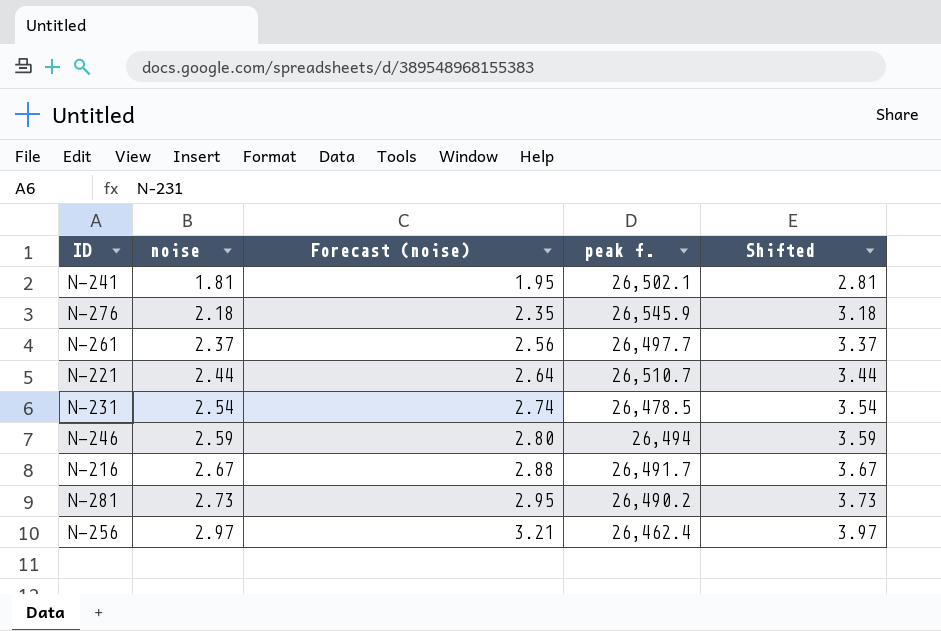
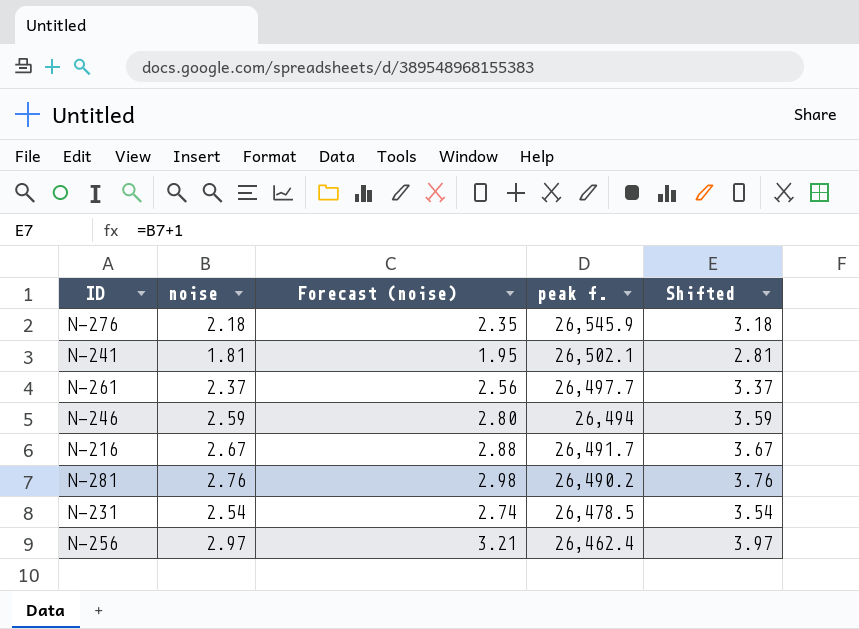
row order: noise ascending -> peak f. descending
row N-221: 2.44 | 2.64 | 26,510.7 | 3.44 -> none
N-281 | noise: 2.73 -> 2.76
N-281 | Forecast (noise): 2.95 -> 2.98
N-281 | Shifted: 3.73 -> 3.76

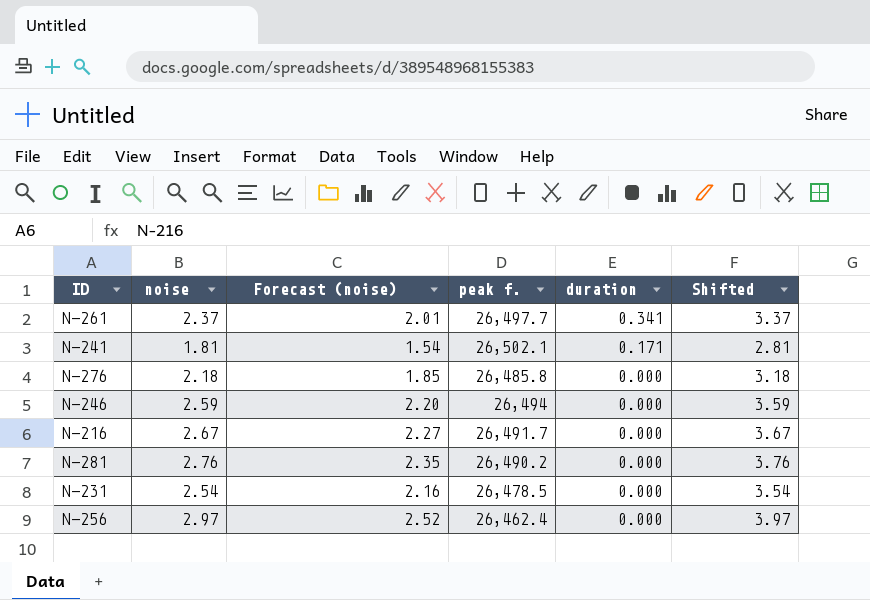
row order: peak f. descending -> duration descending
column Forecast (noise) | formula: [noise] * 1.08 -> [noise] * 0.85
column duration | position: none -> 5
N-276 | peak f.: 26,545.9 -> 26,485.8

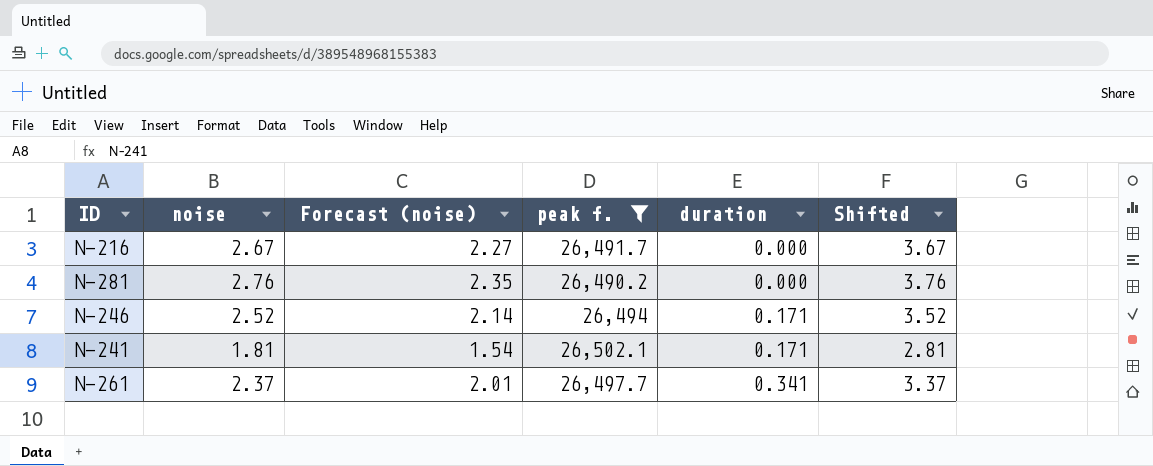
filter: none -> peak f. >= 26,490.2
row order: duration descending -> duration ascending
N-246 | noise: 2.59 -> 2.52
N-246 | Forecast (noise): 2.20 -> 2.14
N-246 | duration: 0.000 -> 0.171
N-246 | Shifted: 3.59 -> 3.52

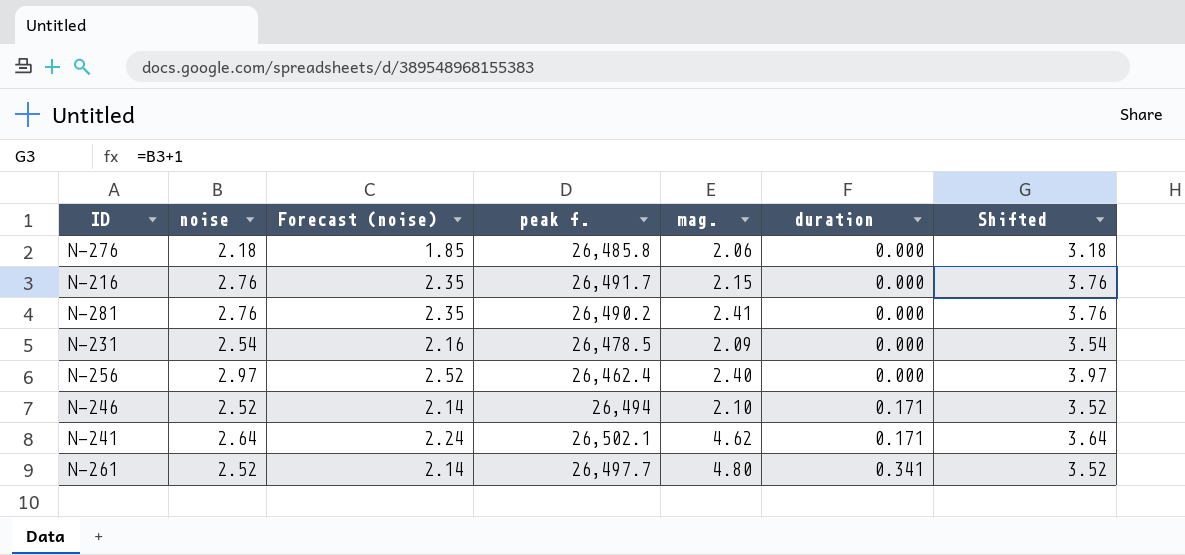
filter: peak f. >= 26,490.2 -> none
column mag. | position: none -> 5
N-216 | noise: 2.67 -> 2.76
N-216 | Forecast (noise): 2.27 -> 2.35
N-216 | Shifted: 3.67 -> 3.76
N-241 | noise: 1.81 -> 2.64
N-241 | Forecast (noise): 1.54 -> 2.24
N-241 | Shifted: 2.81 -> 3.64
N-261 | noise: 2.37 -> 2.52
N-261 | Forecast (noise): 2.01 -> 2.14
N-261 | Shifted: 3.37 -> 3.52

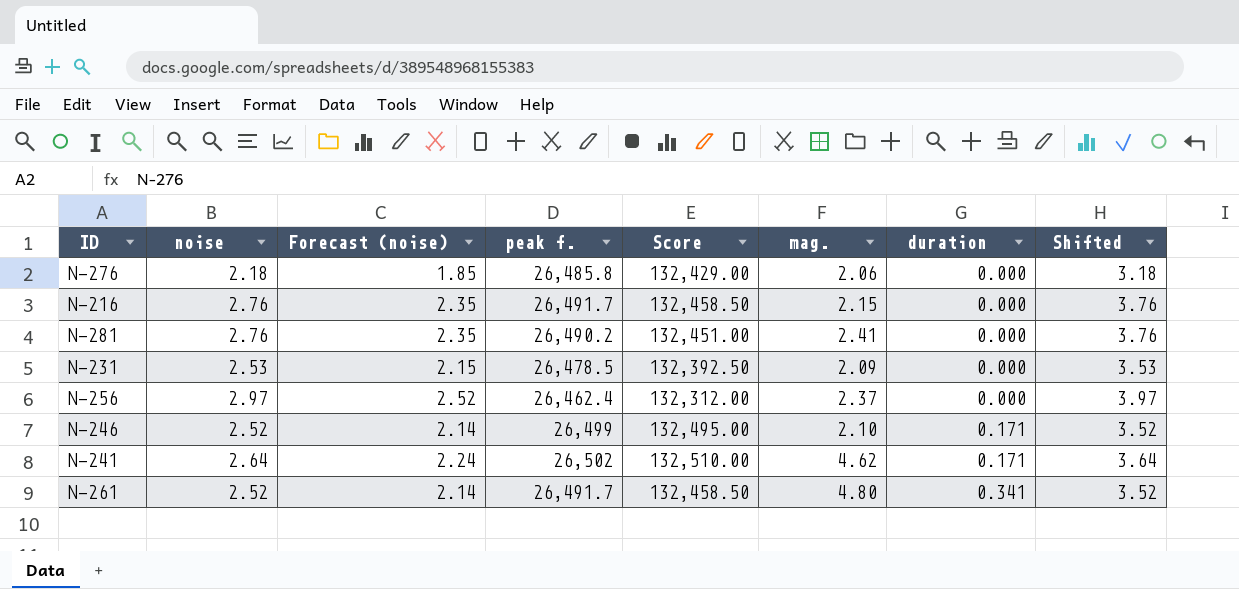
column Score | formula: none -> [peak f.] * 5
N-231 | noise: 2.54 -> 2.53
N-231 | Forecast (noise): 2.16 -> 2.15
N-231 | Shifted: 3.54 -> 3.53
N-256 | mag.: 2.40 -> 2.37
N-246 | peak f.: 26,494 -> 26,499
N-241 | peak f.: 26,502.1 -> 26,502
N-261 | peak f.: 26,497.7 -> 26,491.7

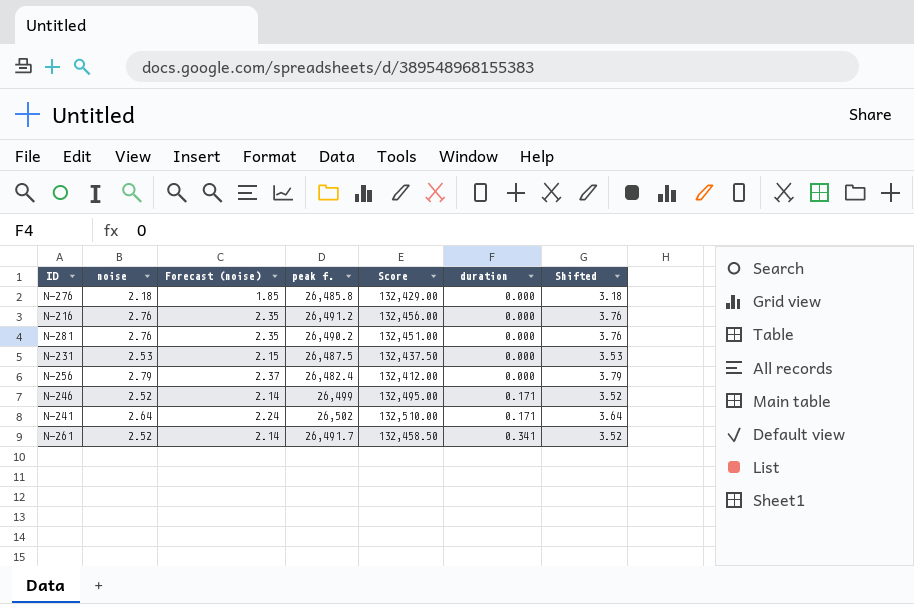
column mag. | position: 6 -> none
N-216 | peak f.: 26,491.7 -> 26,491.2
N-216 | Score: 132,458.50 -> 132,456.00
N-231 | peak f.: 26,478.5 -> 26,487.5
N-231 | Score: 132,392.50 -> 132,437.50
N-256 | noise: 2.97 -> 2.79
N-256 | Forecast (noise): 2.52 -> 2.37
N-256 | peak f.: 26,462.4 -> 26,482.4
N-256 | Score: 132,312.00 -> 132,412.00
N-256 | Shifted: 3.97 -> 3.79

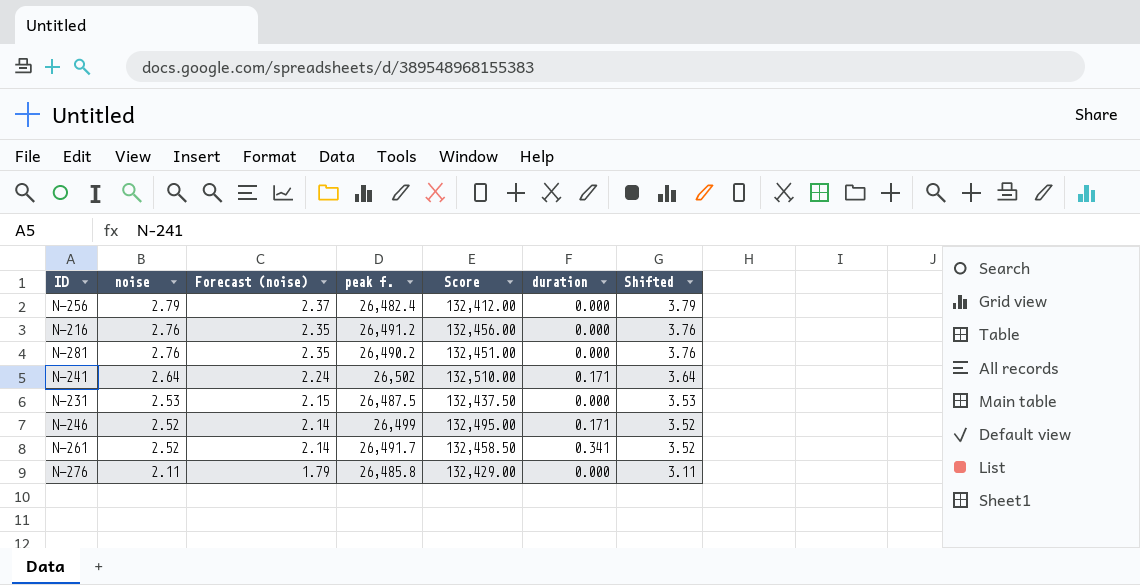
row order: duration ascending -> noise descending
N-276 | noise: 2.18 -> 2.11
N-276 | Forecast (noise): 1.85 -> 1.79
N-276 | Shifted: 3.18 -> 3.11

